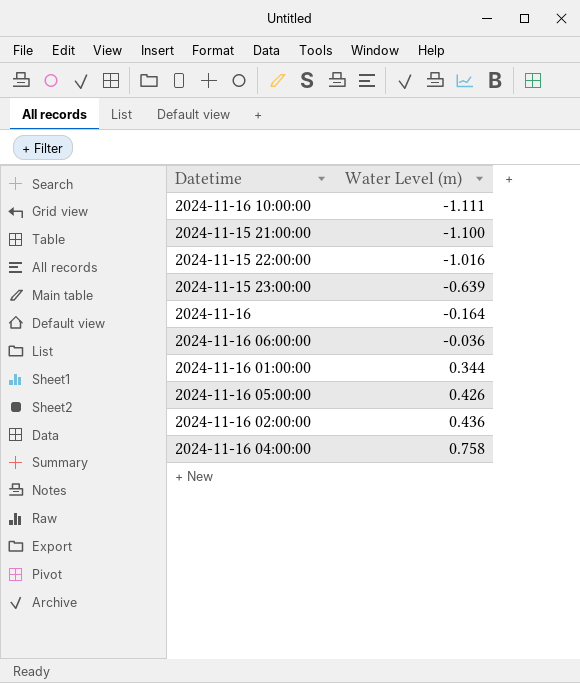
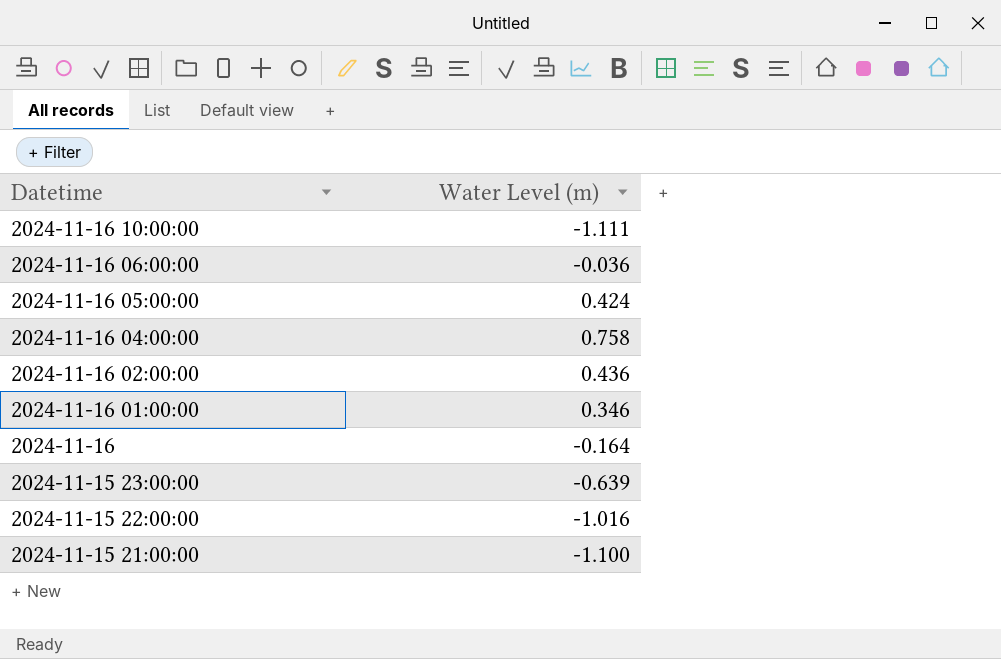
row order: Water Level (m) ascending -> Datetime descending
2024-11-16 05:00:00 | Water Level (m): 0.426 -> 0.424
2024-11-16 01:00:00 | Water Level (m): 0.344 -> 0.346

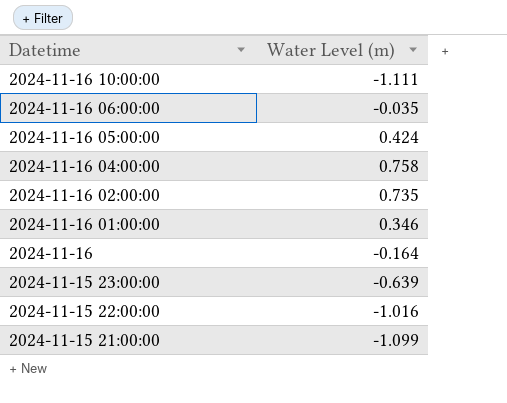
2024-11-16 06:00:00 | Water Level (m): -0.036 -> -0.035
2024-11-16 02:00:00 | Water Level (m): 0.436 -> 0.735
2024-11-15 21:00:00 | Water Level (m): -1.100 -> -1.099

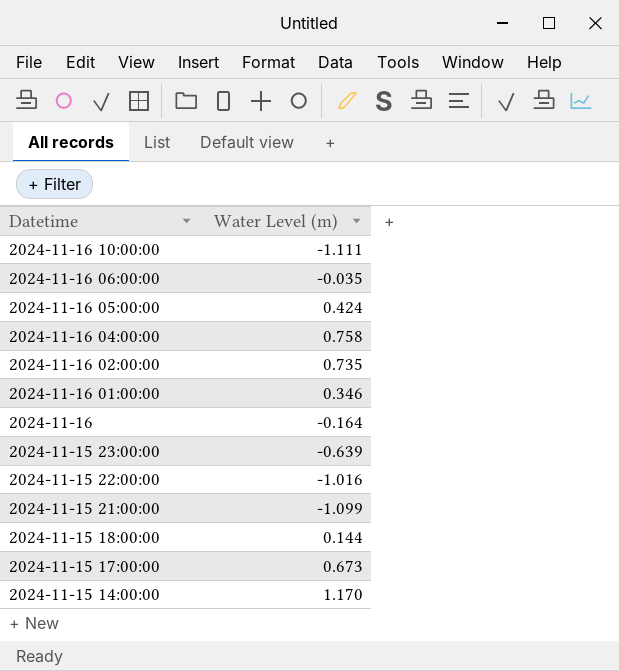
row 2024-11-15 18:00:00: none -> 0.144
row 2024-11-15 17:00:00: none -> 0.673
row 2024-11-15 14:00:00: none -> 1.170

